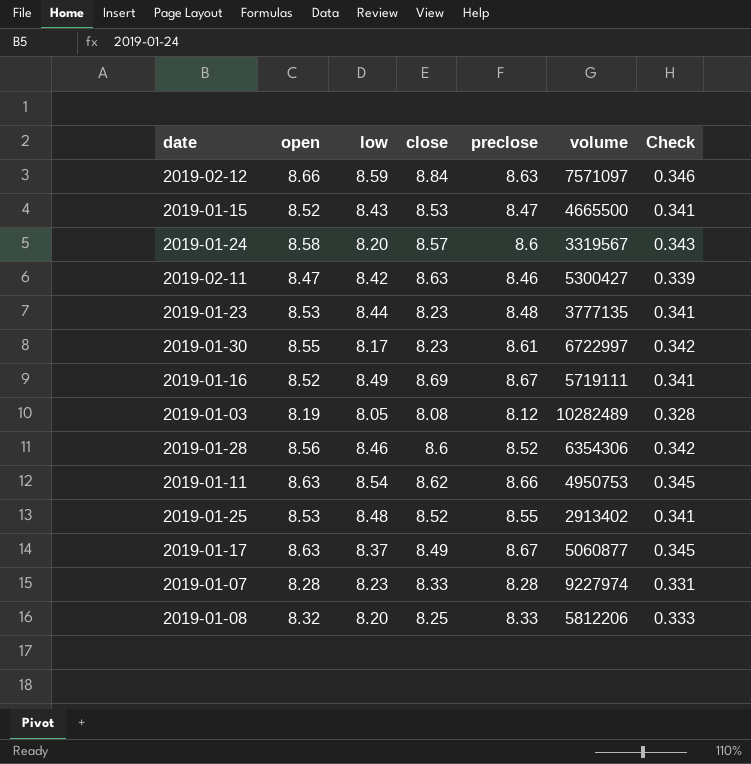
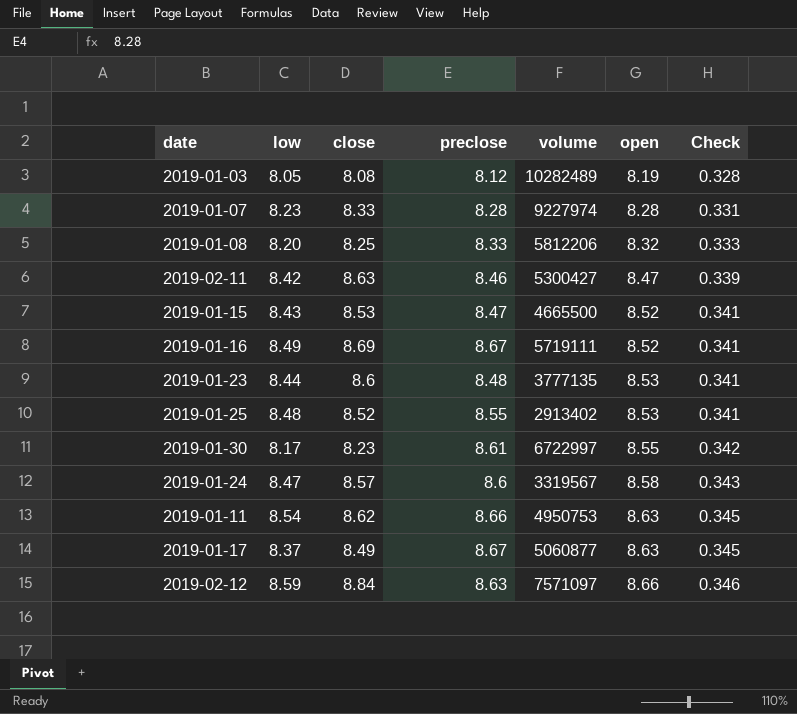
row order: none -> open ascending
column open | position: 2 -> 6
row 2019-01-28: 8.56 | 8.46 | 8.6 | 8.52 | 6354306 | 0.342 -> none
2019-01-23 | close: 8.23 -> 8.6
2019-01-24 | low: 8.20 -> 8.47

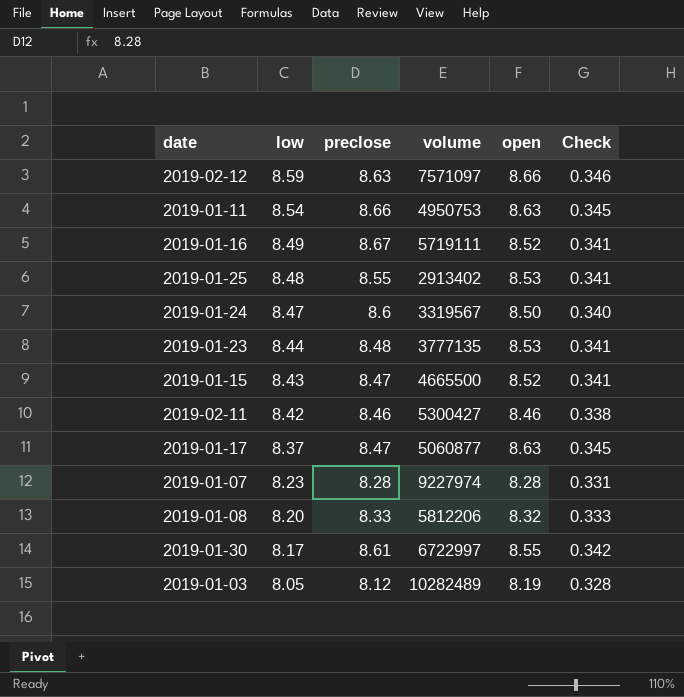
row order: open ascending -> low descending
column close | position: 3 -> none
2019-01-24 | open: 8.58 -> 8.50
2019-01-24 | Check: 0.343 -> 0.340
2019-02-11 | open: 8.47 -> 8.46
2019-02-11 | Check: 0.339 -> 0.338
2019-01-17 | preclose: 8.67 -> 8.47

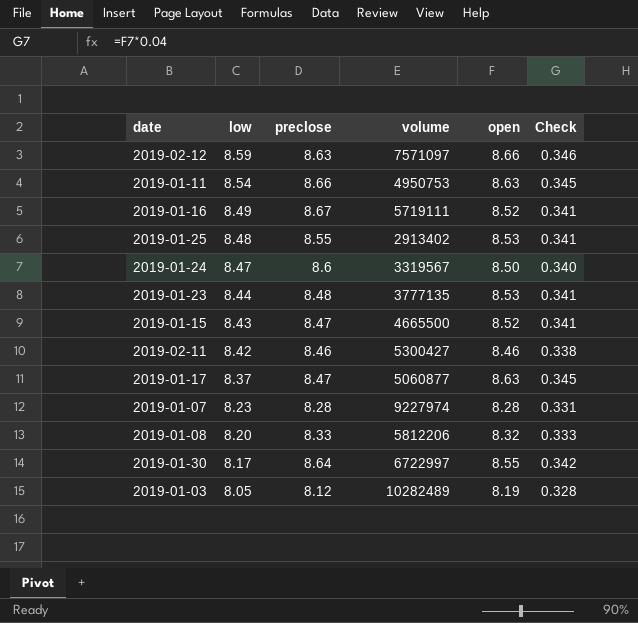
2019-01-30 | preclose: 8.61 -> 8.64

